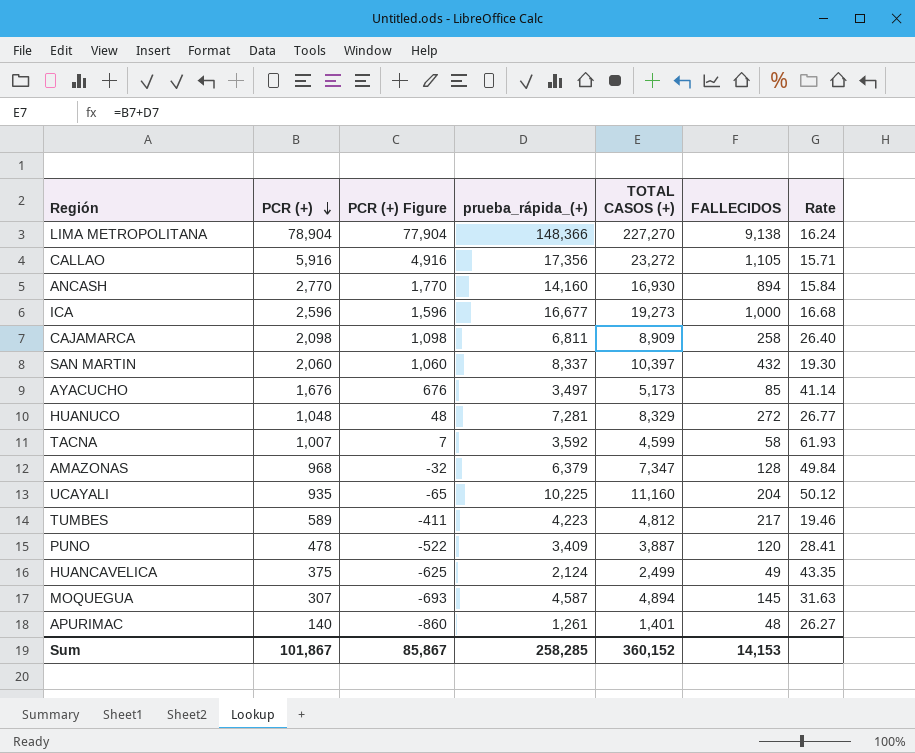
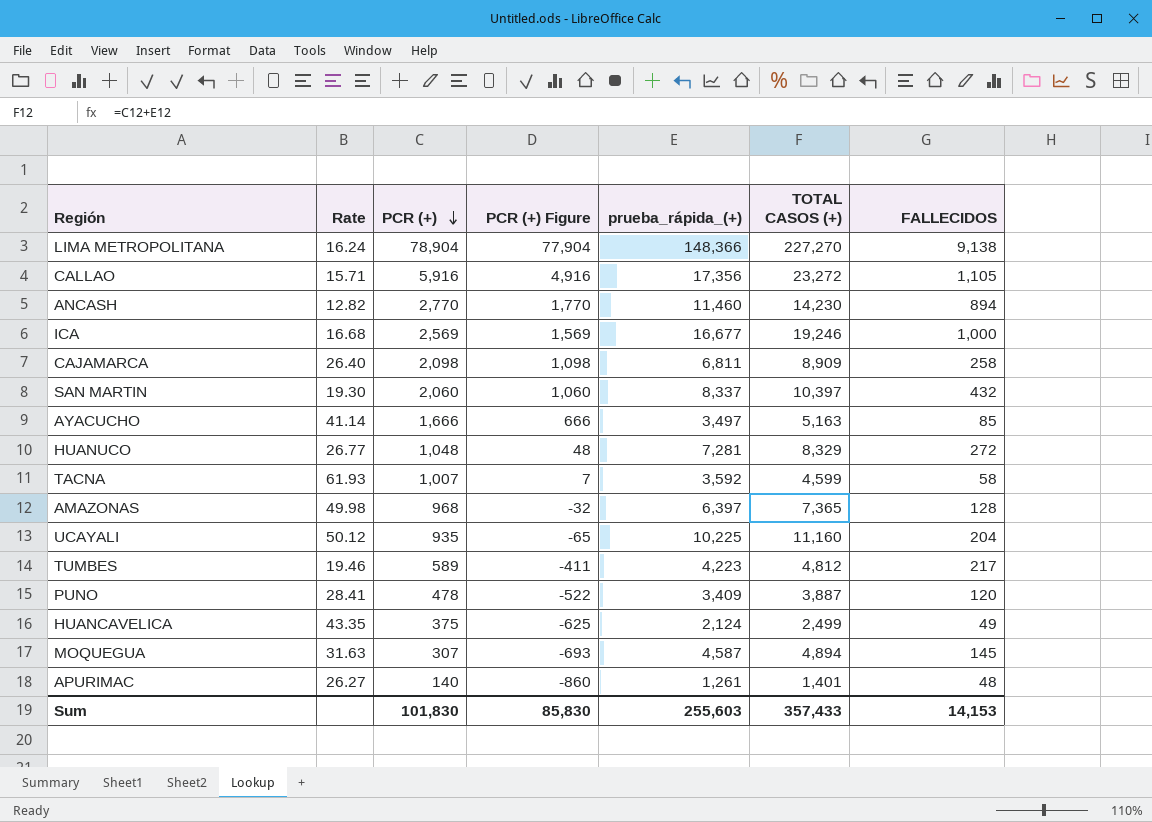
column Rate | position: 7 -> 2
ANCASH | Rate: 15.84 -> 12.82
ANCASH | prueba_rápida_(+): 14,160 -> 11,460
ANCASH | TOTAL CASOS (+): 16,930 -> 14,230
ICA | PCR (+): 2,596 -> 2,569
ICA | PCR (+) Figure: 1,596 -> 1,569
ICA | TOTAL CASOS (+): 19,273 -> 19,246
AYACUCHO | PCR (+): 1,676 -> 1,666
AYACUCHO | PCR (+) Figure: 676 -> 666
AYACUCHO | TOTAL CASOS (+): 5,173 -> 5,163
AMAZONAS | Rate: 49.84 -> 49.98
AMAZONAS | prueba_rápida_(+): 6,379 -> 6,397
AMAZONAS | TOTAL CASOS (+): 7,347 -> 7,365
Sum | PCR (+): 101,867 -> 101,830
Sum | PCR (+) Figure: 85,867 -> 85,830
Sum | prueba_rápida_(+): 258,285 -> 255,603
Sum | TOTAL CASOS (+): 360,152 -> 357,433

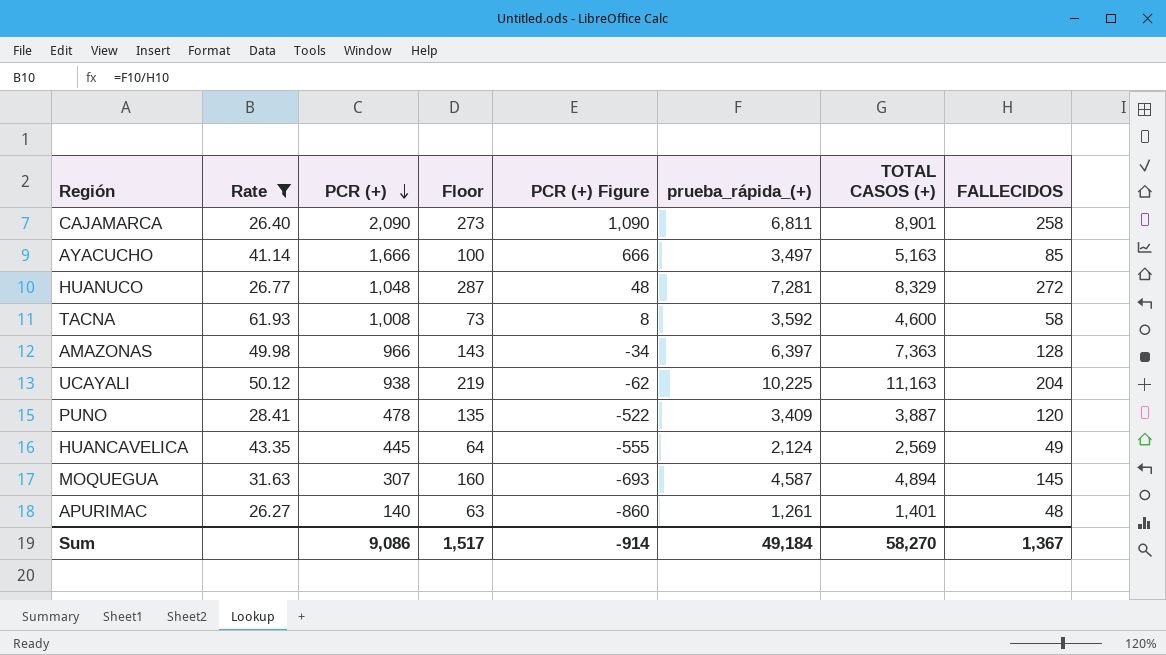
filter: none -> Rate >= 26.27
column Floor | formula: none -> [FALLECIDOS] + 15
CAJAMARCA | PCR (+): 2,098 -> 2,090
CAJAMARCA | PCR (+) Figure: 1,098 -> 1,090
CAJAMARCA | TOTAL CASOS (+): 8,909 -> 8,901
TACNA | PCR (+): 1,007 -> 1,008
TACNA | PCR (+) Figure: 7 -> 8
TACNA | TOTAL CASOS (+): 4,599 -> 4,600
AMAZONAS | PCR (+): 968 -> 966
AMAZONAS | PCR (+) Figure: -32 -> -34
AMAZONAS | TOTAL CASOS (+): 7,365 -> 7,363
UCAYALI | PCR (+): 935 -> 938
UCAYALI | PCR (+) Figure: -65 -> -62
UCAYALI | TOTAL CASOS (+): 11,160 -> 11,163
HUANCAVELICA | PCR (+): 375 -> 445
HUANCAVELICA | PCR (+) Figure: -625 -> -555
HUANCAVELICA | TOTAL CASOS (+): 2,499 -> 2,569
Sum | PCR (+): 101,830 -> 9,086
Sum | PCR (+) Figure: 85,830 -> -914
Sum | prueba_rápida_(+): 255,603 -> 49,184
Sum | TOTAL CASOS (+): 357,433 -> 58,270
Sum | FALLECIDOS: 14,153 -> 1,367

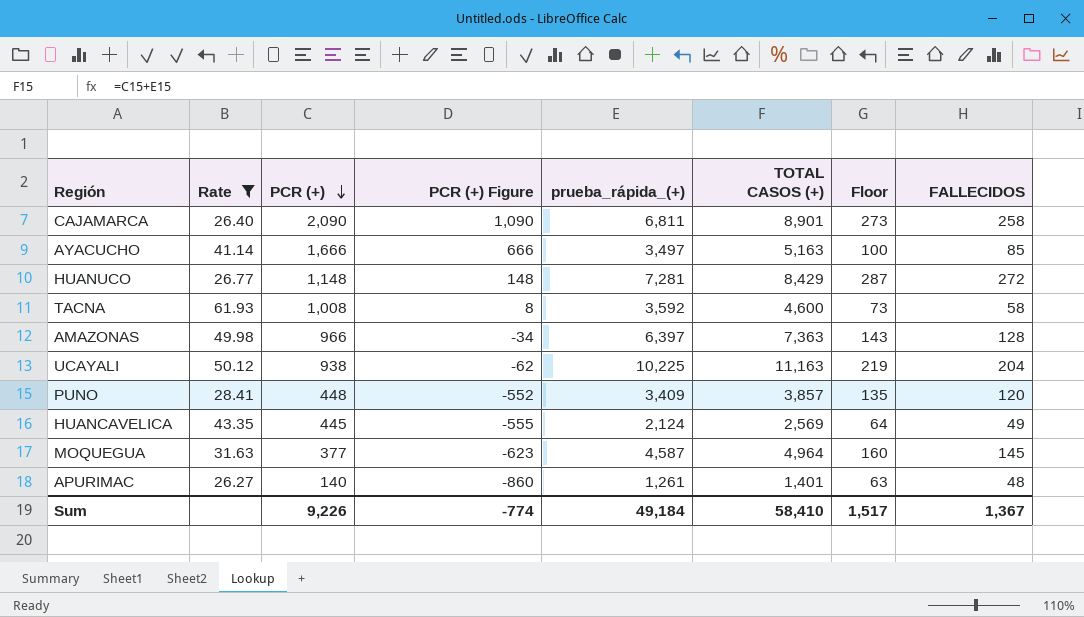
column Floor | position: 4 -> 7
HUANUCO | PCR (+): 1,048 -> 1,148
HUANUCO | PCR (+) Figure: 48 -> 148
HUANUCO | TOTAL CASOS (+): 8,329 -> 8,429
PUNO | PCR (+): 478 -> 448
PUNO | PCR (+) Figure: -522 -> -552
PUNO | TOTAL CASOS (+): 3,887 -> 3,857
MOQUEGUA | PCR (+): 307 -> 377
MOQUEGUA | PCR (+) Figure: -693 -> -623
MOQUEGUA | TOTAL CASOS (+): 4,894 -> 4,964
Sum | PCR (+): 9,086 -> 9,226
Sum | PCR (+) Figure: -914 -> -774
Sum | TOTAL CASOS (+): 58,270 -> 58,410

